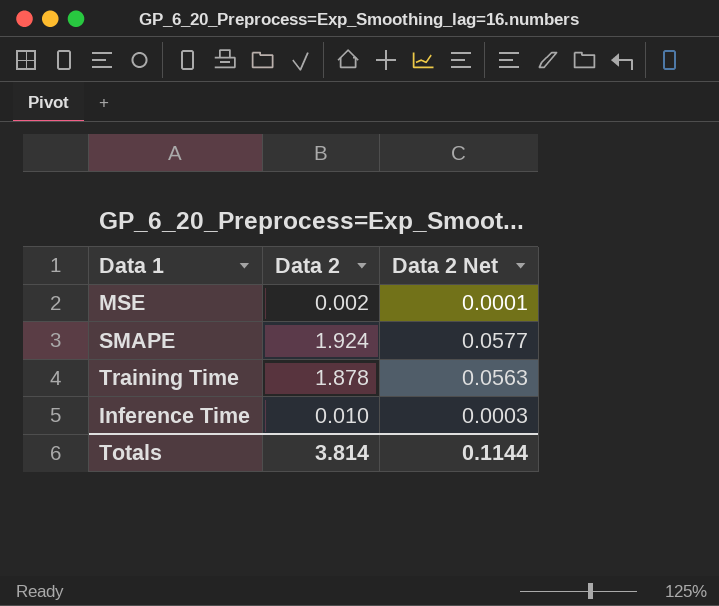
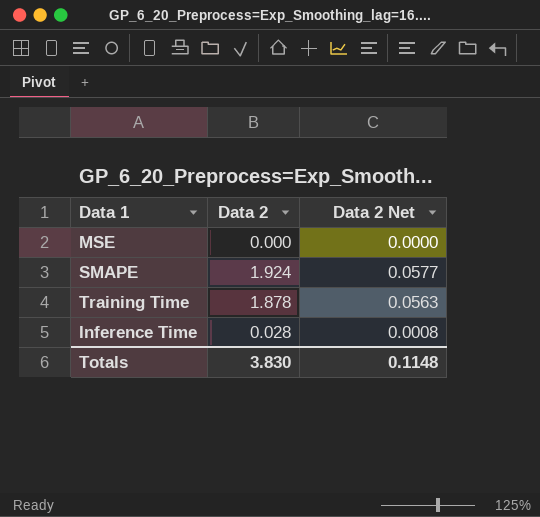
MSE | Data 2: 0.002 -> 0.000
MSE | Data 2 Net: 0.0001 -> 0.0000
Inference Time | Data 2: 0.010 -> 0.028
Inference Time | Data 2 Net: 0.0003 -> 0.0008
Totals | Data 2: 3.814 -> 3.830
Totals | Data 2 Net: 0.1144 -> 0.1148

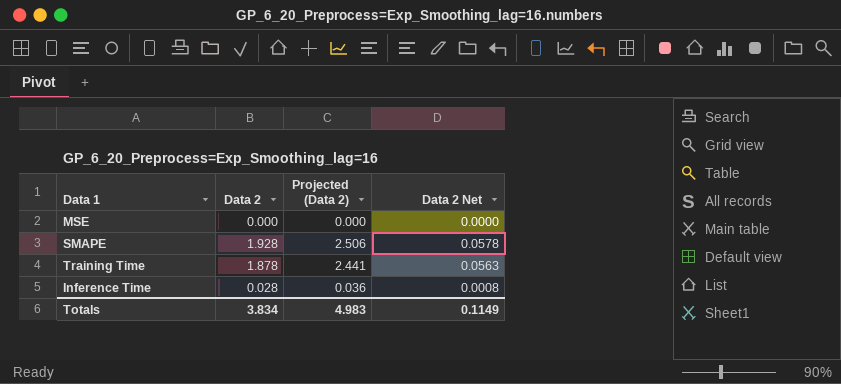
column Projected (Data 2) | formula: none -> [Data 2] * 1.3
SMAPE | Data 2: 1.924 -> 1.928
SMAPE | Data 2 Net: 0.0577 -> 0.0578
Totals | Data 2: 3.830 -> 3.834
Totals | Data 2 Net: 0.1148 -> 0.1149

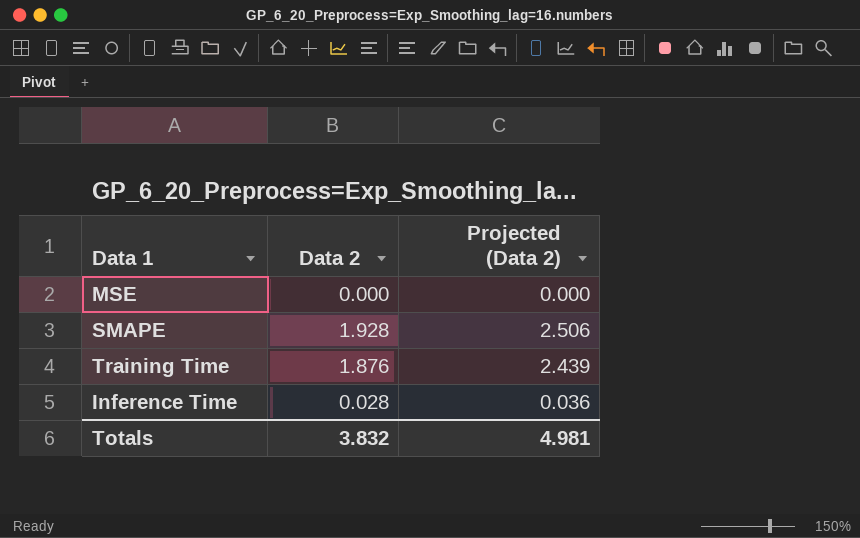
column Data 2 Net | formula: [Data 2] * 0.03 -> none
Training Time | Data 2: 1.878 -> 1.876
Training Time | Projected (Data 2): 2.441 -> 2.439
Totals | Data 2: 3.834 -> 3.832
Totals | Projected (Data 2): 4.983 -> 4.981

